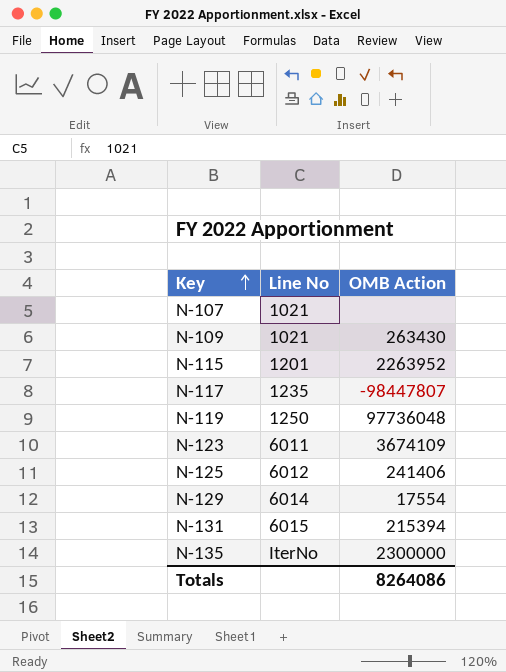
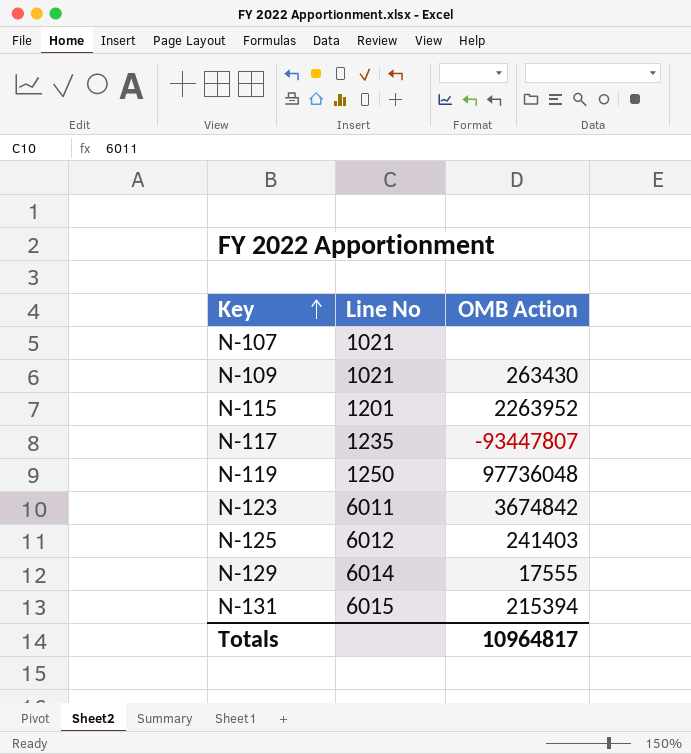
row N-135: IterNo | 2300000 -> none
N-117 | OMB Action: -98447807 -> -93447807
N-123 | OMB Action: 3674109 -> 3674842
N-125 | OMB Action: 241406 -> 241403
N-129 | OMB Action: 17554 -> 17555
Totals | OMB Action: 8264086 -> 10964817

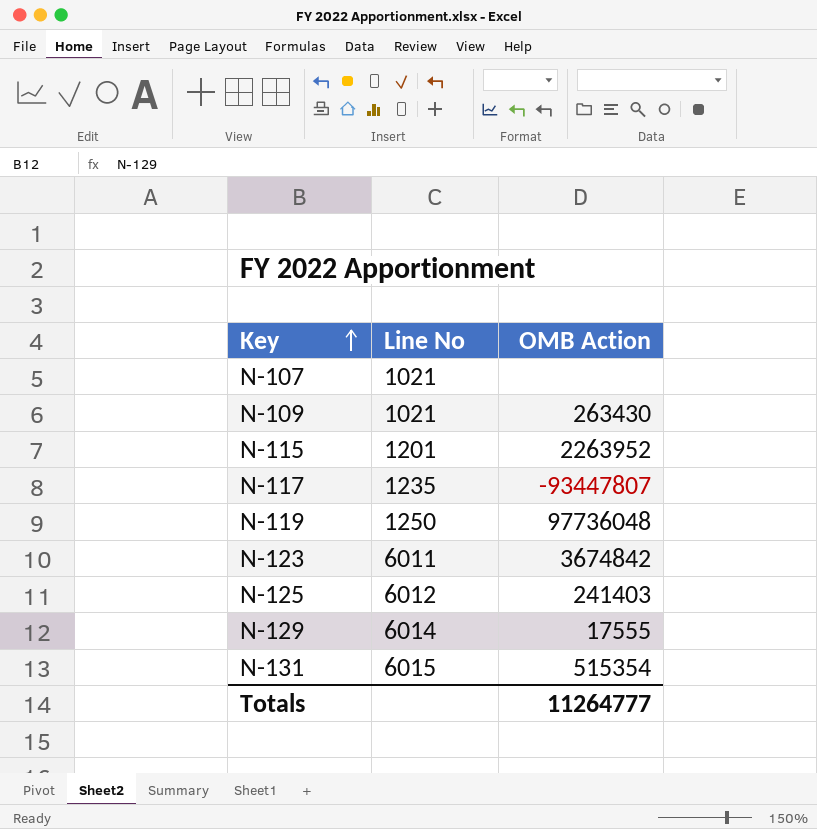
N-131 | OMB Action: 215394 -> 515354
Totals | OMB Action: 10964817 -> 11264777

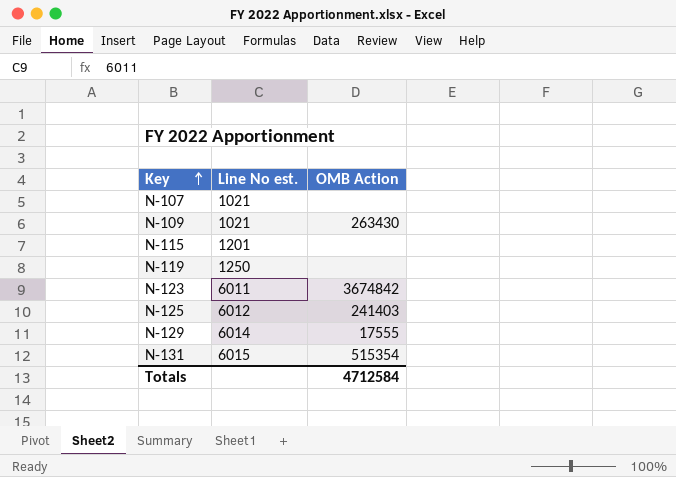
column name: Line No -> Line No est.
row N-117: 1235 | -93447807 -> none
N-115 | OMB Action: 2263952 -> none
N-119 | OMB Action: 97736048 -> none
Totals | OMB Action: 11264777 -> 4712584

